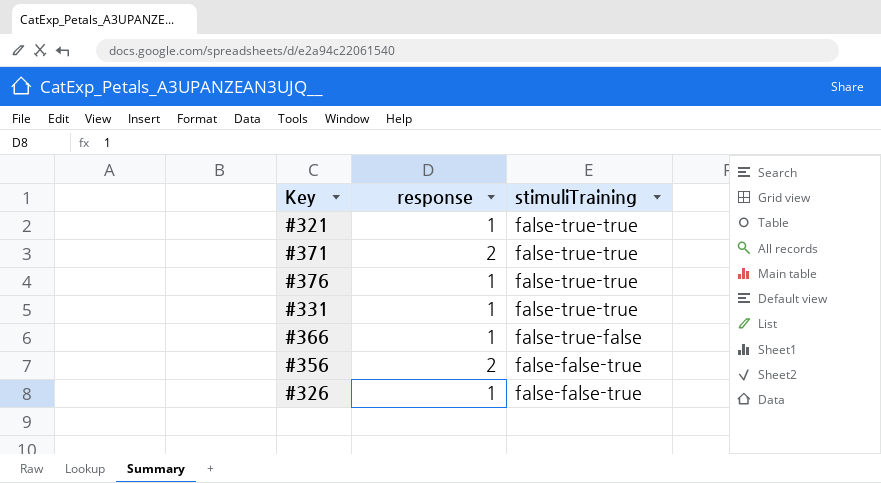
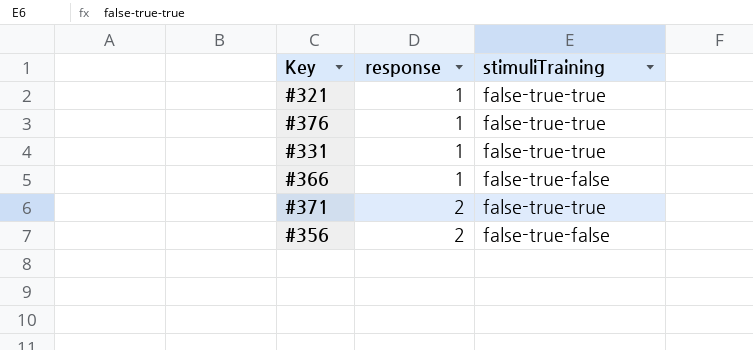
row order: stimuliTraining descending -> response ascending
row #326: 1 | false-false-true -> none
#356 | stimuliTraining: false-false-true -> false-true-false

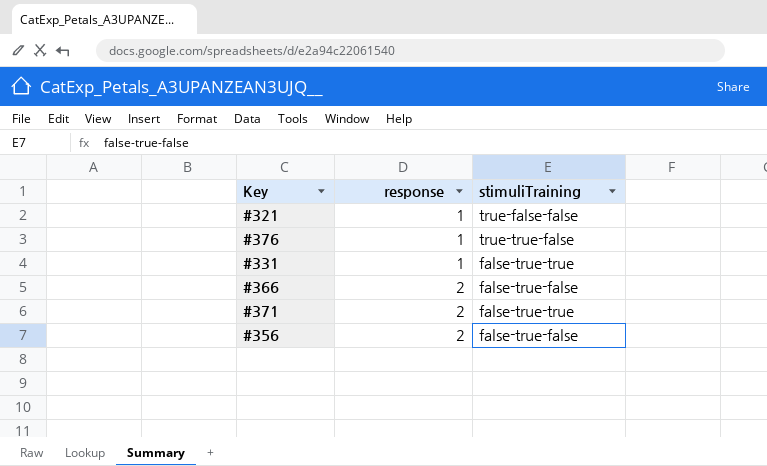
#321 | stimuliTraining: false-true-true -> true-false-false
#376 | stimuliTraining: false-true-true -> true-true-false
#366 | response: 1 -> 2

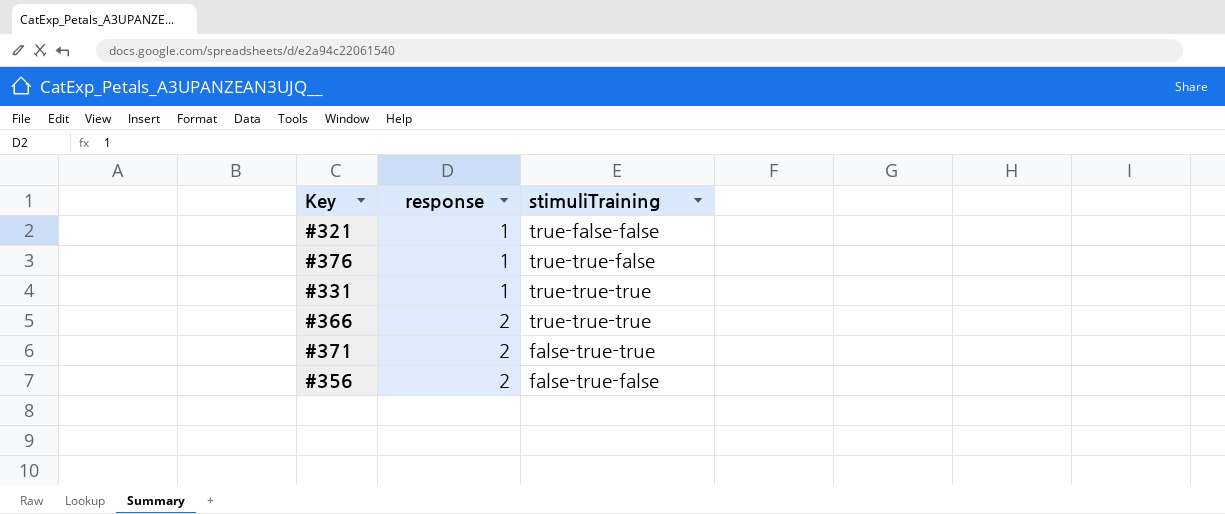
#331 | stimuliTraining: false-true-true -> true-true-true
#366 | stimuliTraining: false-true-false -> true-true-true

